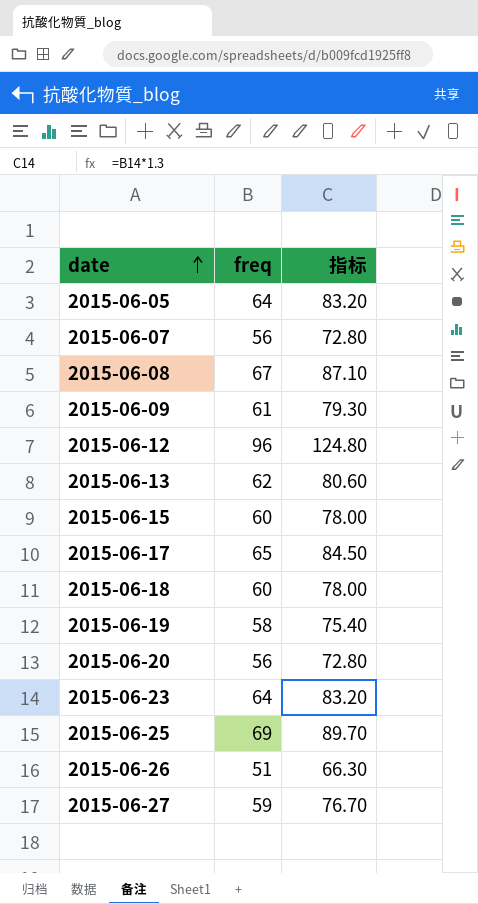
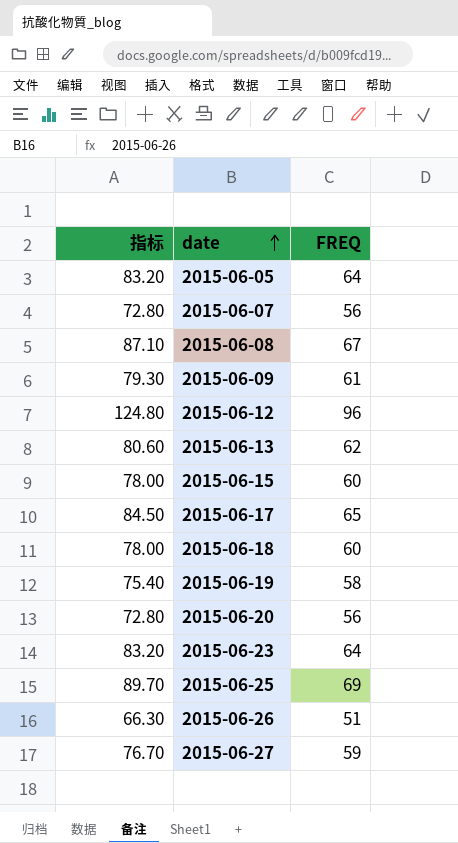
column 指标 | position: 3 -> 1
column name: freq -> FREQ

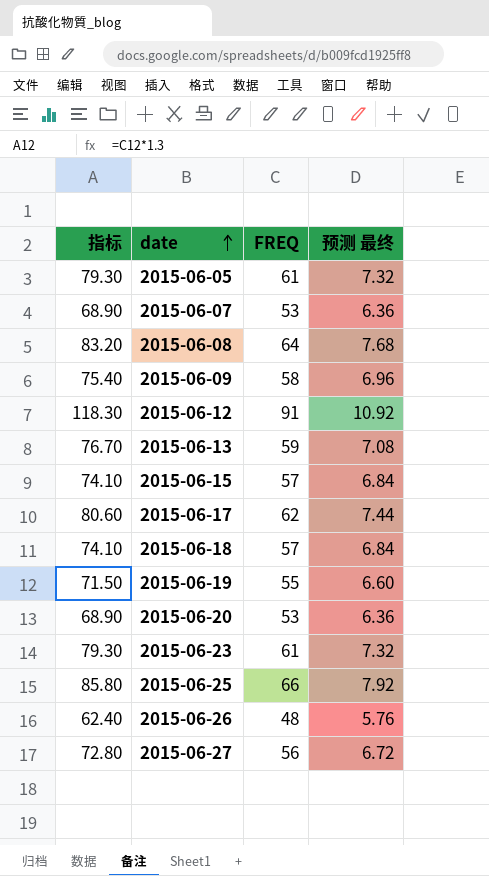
column 预测 最终 | formula: none -> [FREQ] * 0.12
2015-06-05 | 指标: 83.20 -> 79.30
2015-06-05 | FREQ: 64 -> 61
2015-06-07 | 指标: 72.80 -> 68.90
2015-06-07 | FREQ: 56 -> 53
2015-06-08 | 指标: 87.10 -> 83.20
2015-06-08 | FREQ: 67 -> 64
2015-06-09 | 指标: 79.30 -> 75.40
2015-06-09 | FREQ: 61 -> 58
2015-06-12 | 指标: 124.80 -> 118.30
2015-06-12 | FREQ: 96 -> 91
2015-06-13 | 指标: 80.60 -> 76.70
2015-06-13 | FREQ: 62 -> 59
2015-06-15 | 指标: 78.00 -> 74.10
2015-06-15 | FREQ: 60 -> 57
2015-06-17 | 指标: 84.50 -> 80.60
2015-06-17 | FREQ: 65 -> 62
2015-06-18 | 指标: 78.00 -> 74.10
2015-06-18 | FREQ: 60 -> 57
2015-06-19 | 指标: 75.40 -> 71.50
2015-06-19 | FREQ: 58 -> 55
2015-06-20 | 指标: 72.80 -> 68.90
2015-06-20 | FREQ: 56 -> 53
2015-06-23 | 指标: 83.20 -> 79.30
2015-06-23 | FREQ: 64 -> 61
2015-06-25 | 指标: 89.70 -> 85.80
2015-06-25 | FREQ: 69 -> 66
2015-06-26 | 指标: 66.30 -> 62.40
2015-06-26 | FREQ: 51 -> 48
2015-06-27 | 指标: 76.70 -> 72.80
2015-06-27 | FREQ: 59 -> 56

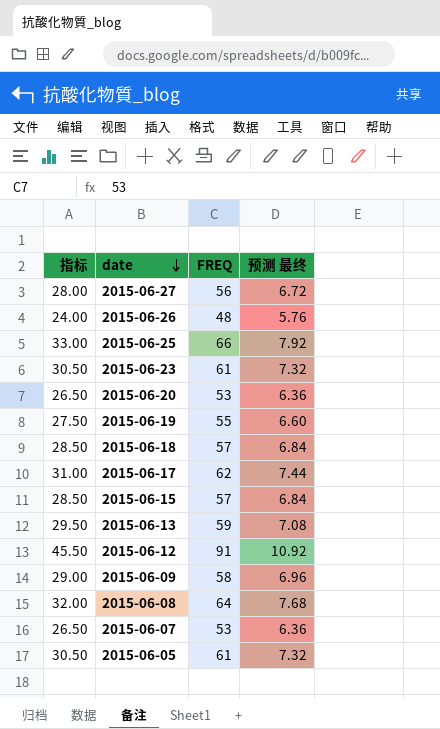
row order: date ascending -> date descending
column 指标 | formula: [FREQ] * 1.3 -> [FREQ] * 0.5

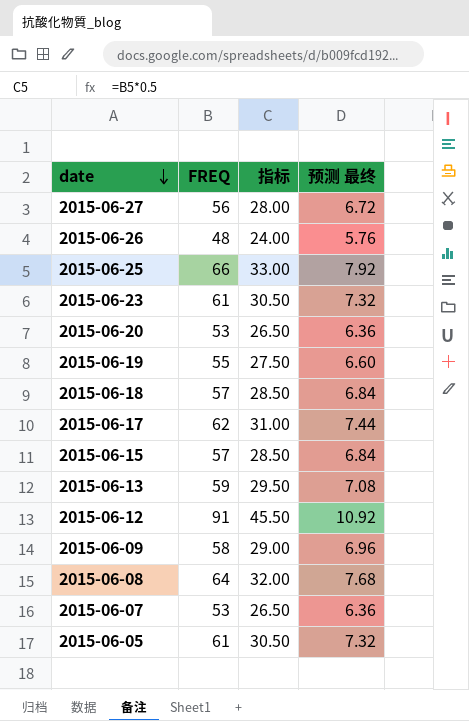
column 指标 | position: 1 -> 3

